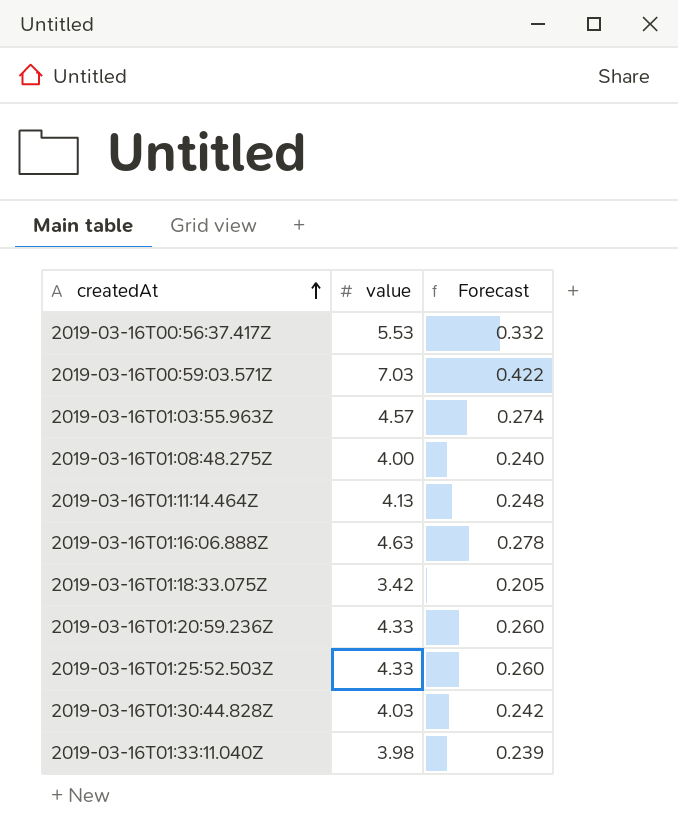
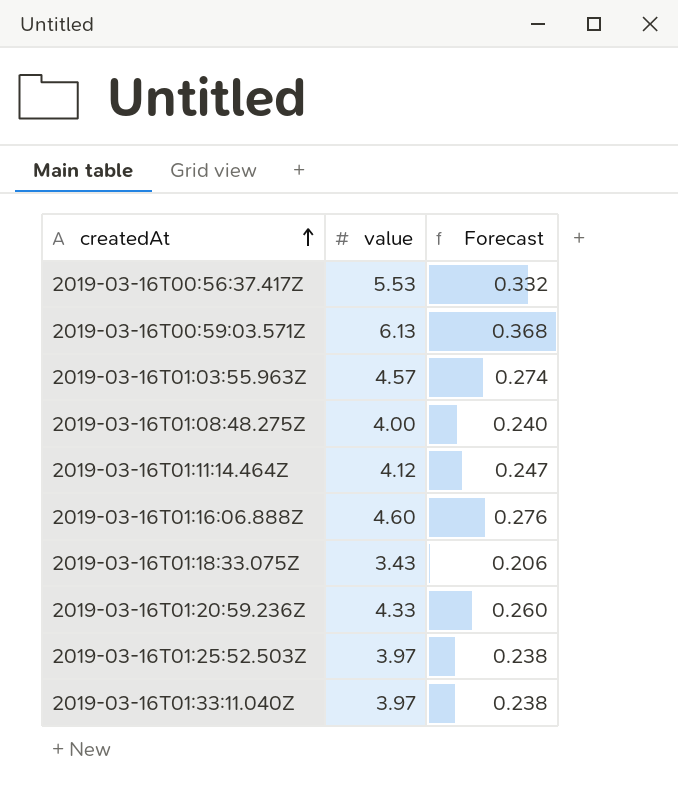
row 2019-03-16T01:30:44.828Z: 4.03 | 0.242 -> none
2019-03-16T00:59:03.571Z | value: 7.03 -> 6.13
2019-03-16T00:59:03.571Z | Forecast: 0.422 -> 0.368
2019-03-16T01:11:14.464Z | value: 4.13 -> 4.12
2019-03-16T01:11:14.464Z | Forecast: 0.248 -> 0.247
2019-03-16T01:16:06.888Z | value: 4.63 -> 4.60
2019-03-16T01:16:06.888Z | Forecast: 0.278 -> 0.276
2019-03-16T01:18:33.075Z | value: 3.42 -> 3.43
2019-03-16T01:18:33.075Z | Forecast: 0.205 -> 0.206
2019-03-16T01:25:52.503Z | value: 4.33 -> 3.97
2019-03-16T01:25:52.503Z | Forecast: 0.260 -> 0.238
2019-03-16T01:33:11.040Z | value: 3.98 -> 3.97
2019-03-16T01:33:11.040Z | Forecast: 0.239 -> 0.238

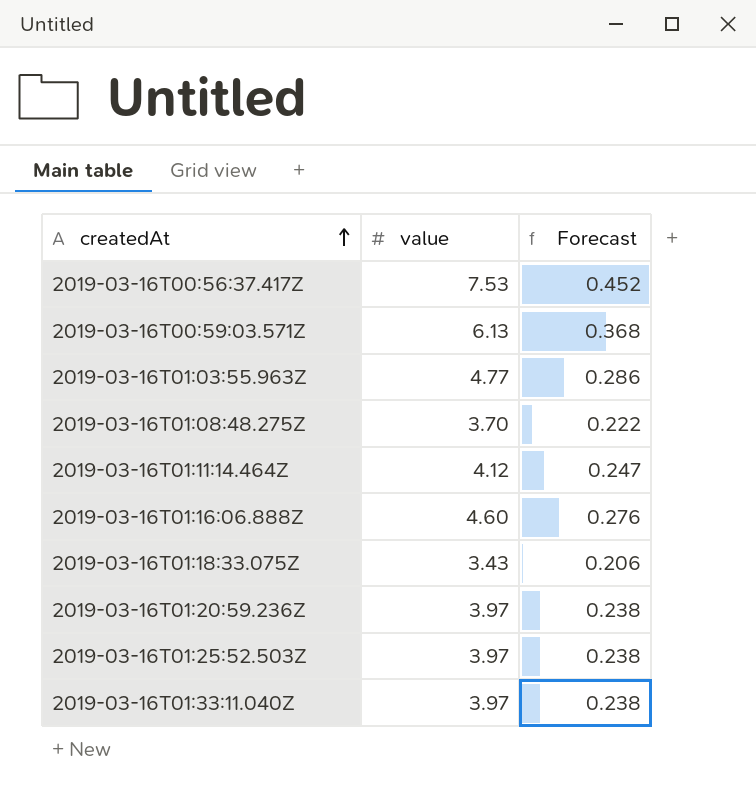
2019-03-16T00:56:37.417Z | value: 5.53 -> 7.53
2019-03-16T00:56:37.417Z | Forecast: 0.332 -> 0.452
2019-03-16T01:03:55.963Z | value: 4.57 -> 4.77
2019-03-16T01:03:55.963Z | Forecast: 0.274 -> 0.286
2019-03-16T01:08:48.275Z | value: 4.00 -> 3.70
2019-03-16T01:08:48.275Z | Forecast: 0.240 -> 0.222
2019-03-16T01:20:59.236Z | value: 4.33 -> 3.97
2019-03-16T01:20:59.236Z | Forecast: 0.260 -> 0.238

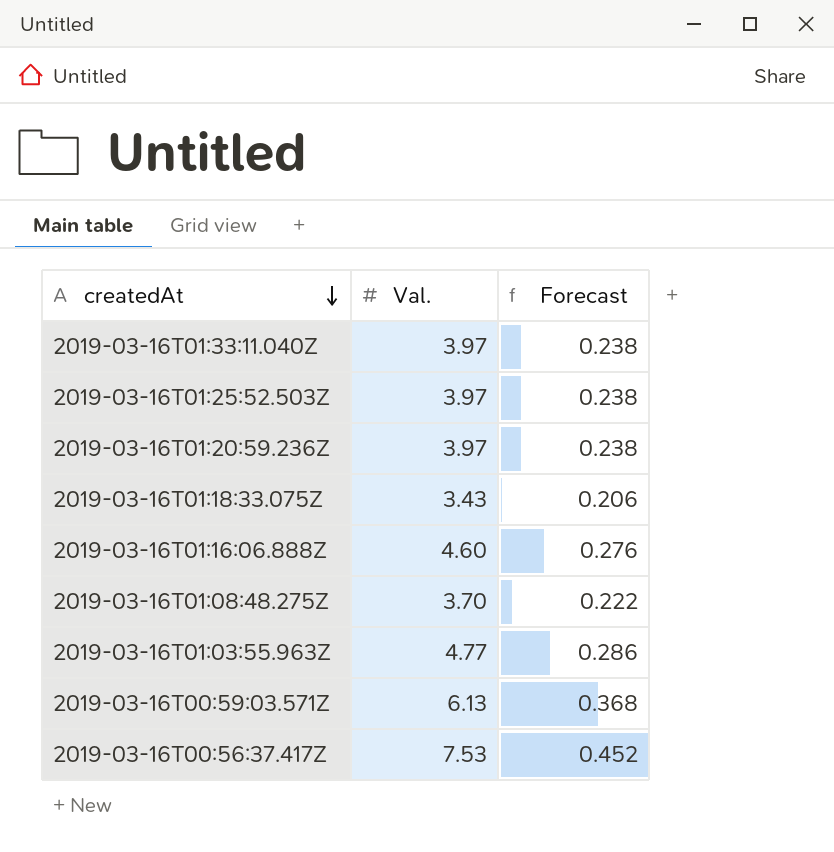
row order: createdAt ascending -> createdAt descending
column name: value -> Val.
row 2019-03-16T01:11:14.464Z: 4.12 | 0.247 -> none

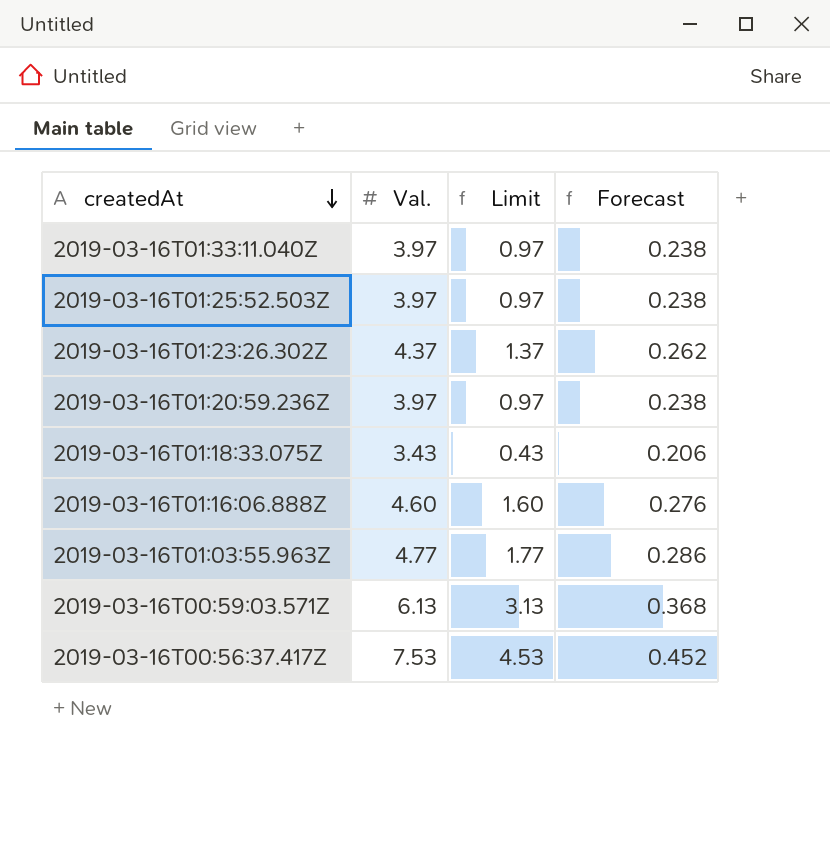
column Limit | formula: none -> [Val.] - 3
row 2019-03-16T01:08:48.275Z: 3.70 | 0.222 -> none
row 2019-03-16T01:23:26.302Z: none -> 4.37 | 1.37 | 0.262

